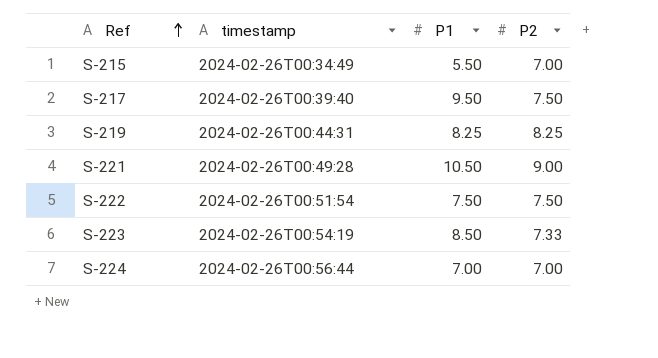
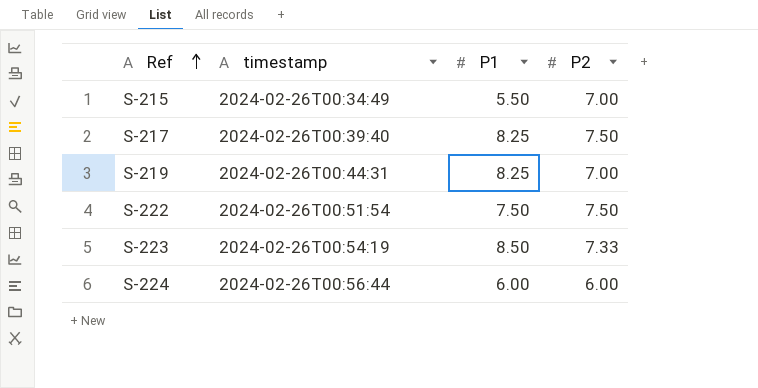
row S-221: 2024-02-26T00:49:28 | 10.50 | 9.00 -> none
S-217 | P1: 9.50 -> 8.25
S-219 | P2: 8.25 -> 7.00
S-224 | P1: 7.00 -> 6.00
S-224 | P2: 7.00 -> 6.00

